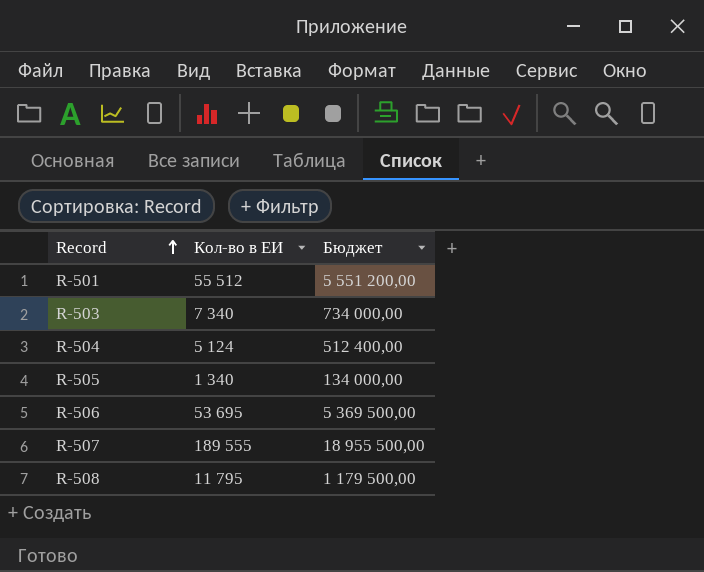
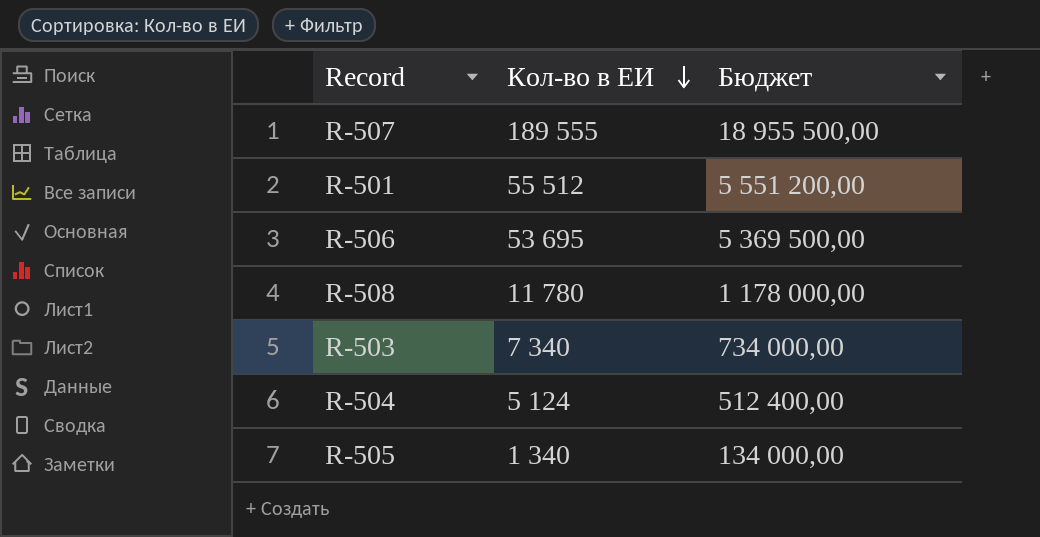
row order: Record ascending -> Кол-во в ЕИ descending
R-508 | Кол-во в ЕИ: 11 795 -> 11 780
R-508 | Бюджет: 1 179 500,00 -> 1 178 000,00

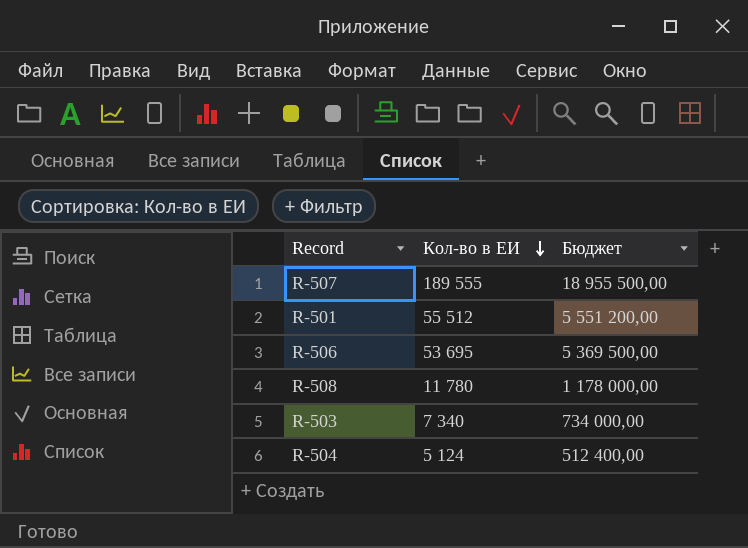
row R-505: 1 340 | 134 000,00 -> none

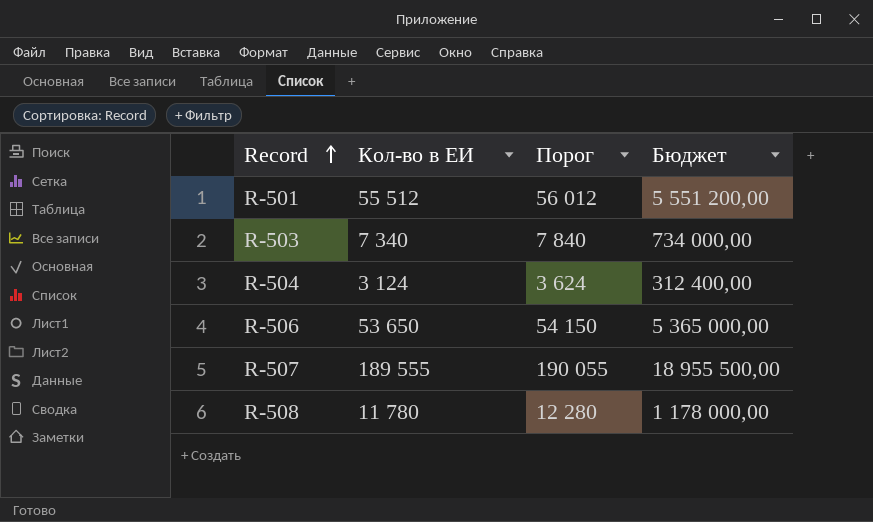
row order: Кол-во в ЕИ descending -> Record ascending
column Порог | formula: none -> [Кол-во в ЕИ] + 500
R-504 | Кол-во в ЕИ: 5 124 -> 3 124
R-504 | Бюджет: 512 400,00 -> 312 400,00
R-506 | Кол-во в ЕИ: 53 695 -> 53 650
R-506 | Бюджет: 5 369 500,00 -> 5 365 000,00

